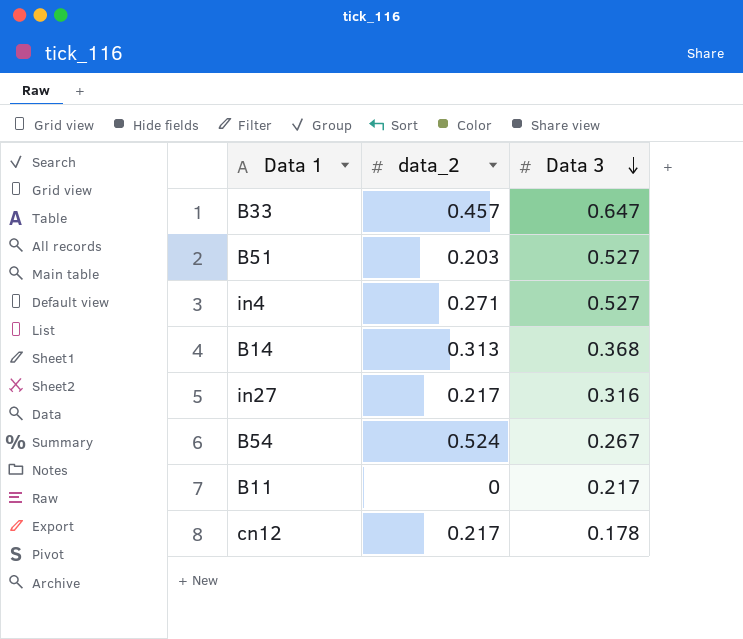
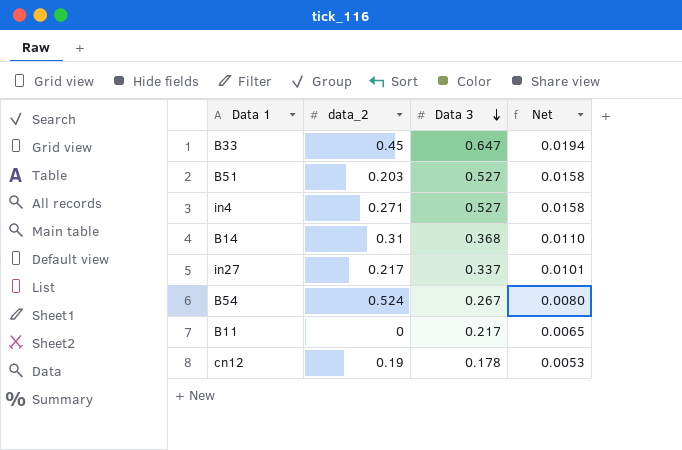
column Net | formula: none -> [Data 3] * 0.03
B33 | data_2: 0.457 -> 0.45
B14 | data_2: 0.313 -> 0.31
in27 | Data 3: 0.316 -> 0.337
cn12 | data_2: 0.217 -> 0.19

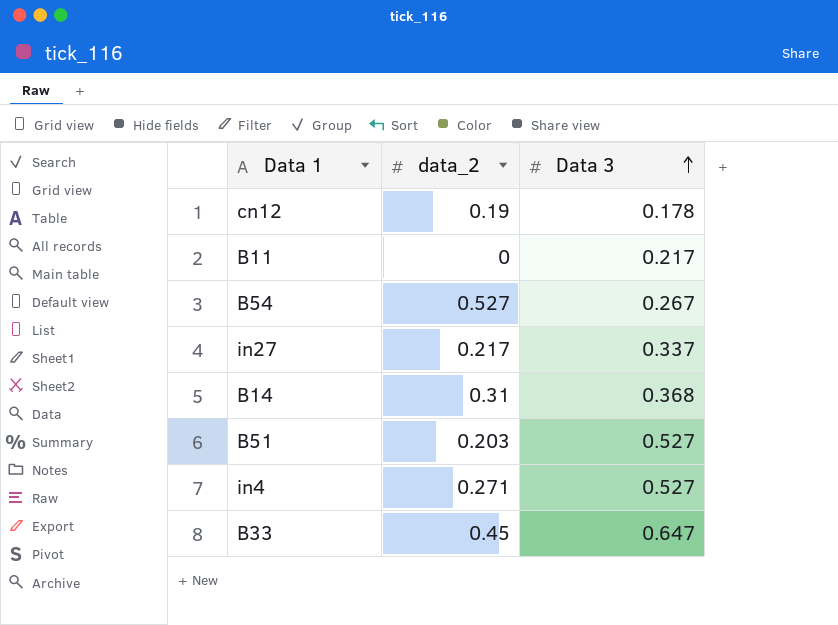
row order: Data 3 descending -> Data 3 ascending
column Net | formula: [Data 3] * 0.03 -> none
B54 | data_2: 0.524 -> 0.527

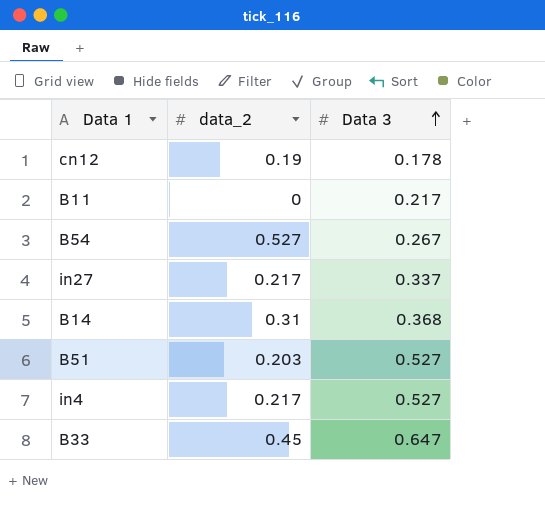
in4 | data_2: 0.271 -> 0.217

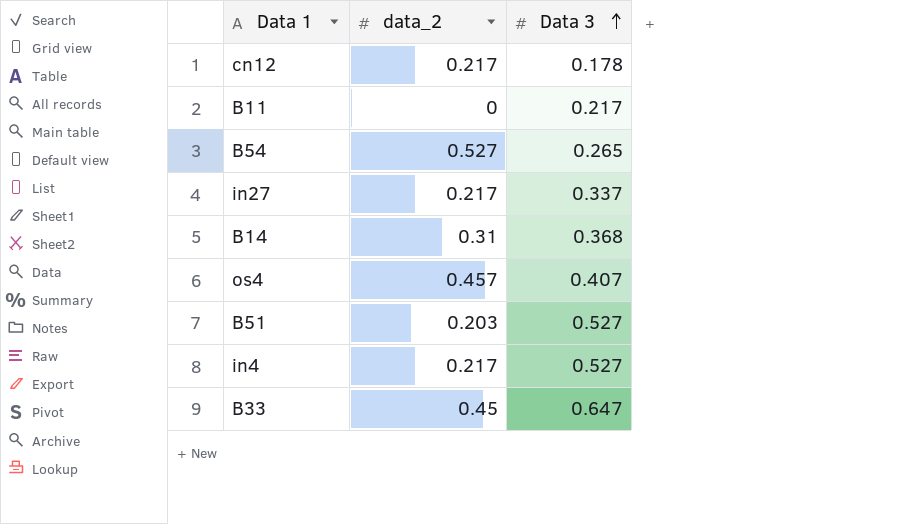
cn12 | data_2: 0.19 -> 0.217
B54 | Data 3: 0.267 -> 0.265
row os4: none -> 0.457 | 0.407

